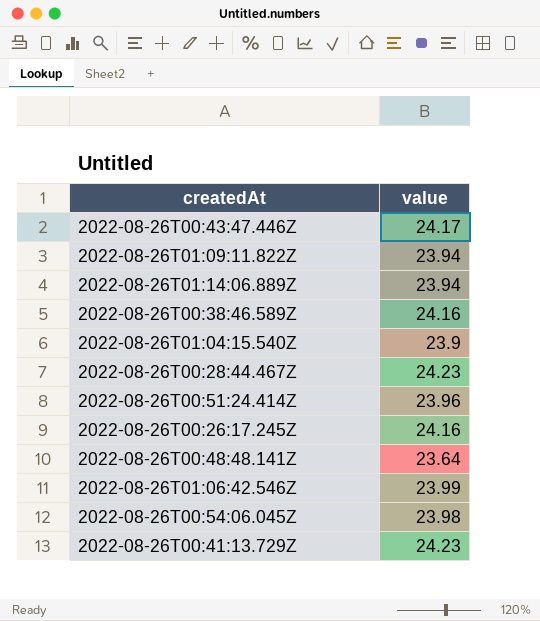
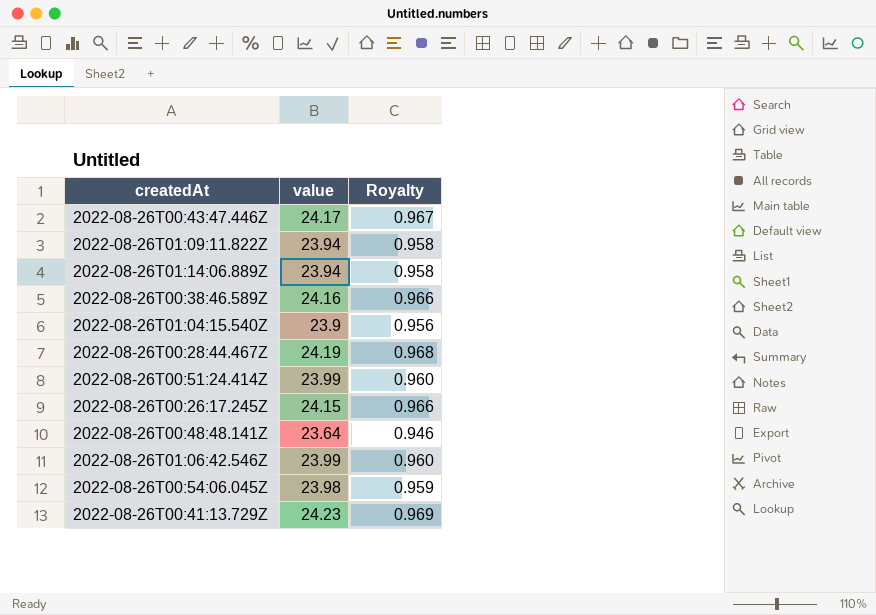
column Royalty | formula: none -> [value] * 0.04
2022-08-26T00:28:44.467Z | value: 24.23 -> 24.19
2022-08-26T00:51:24.414Z | value: 23.96 -> 23.99
2022-08-26T00:26:17.245Z | value: 24.16 -> 24.15

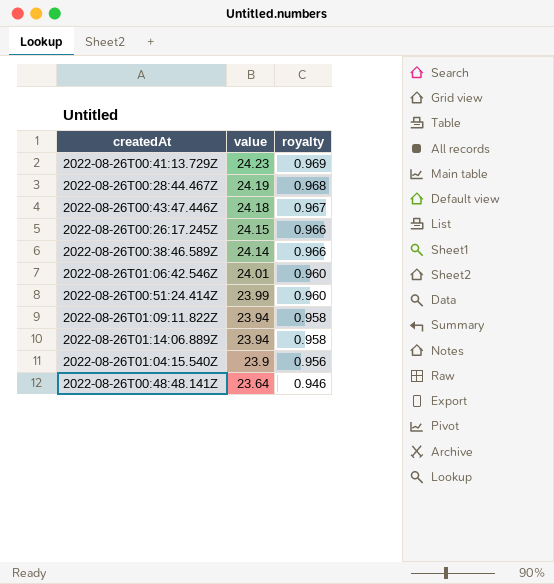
row order: none -> value descending
column name: Royalty -> royalty
row 2022-08-26T00:54:06.045Z: 23.98 | 0.959 -> none
2022-08-26T00:43:47.446Z | value: 24.17 -> 24.18
2022-08-26T00:38:46.589Z | value: 24.16 -> 24.14
2022-08-26T01:06:42.546Z | value: 23.99 -> 24.01

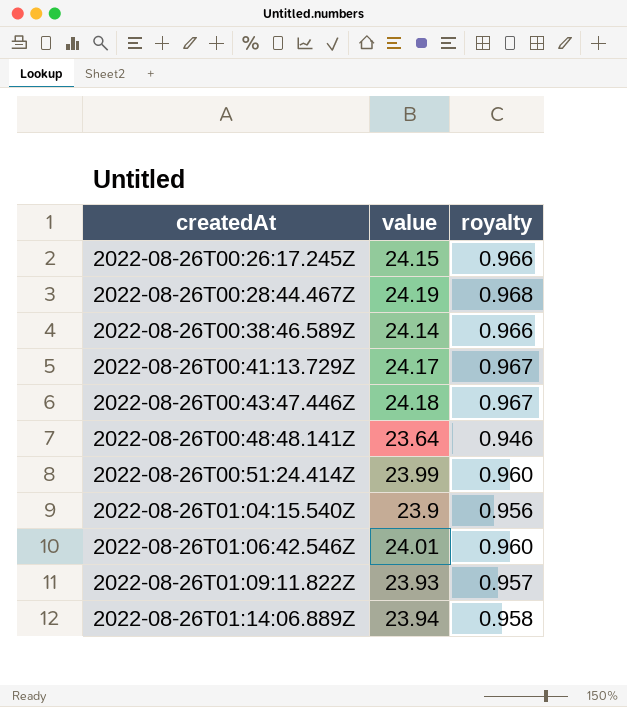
row order: value descending -> createdAt ascending
2022-08-26T00:41:13.729Z | value: 24.23 -> 24.17
2022-08-26T00:41:13.729Z | royalty: 0.969 -> 0.967
2022-08-26T01:09:11.822Z | value: 23.94 -> 23.93
2022-08-26T01:09:11.822Z | royalty: 0.958 -> 0.957

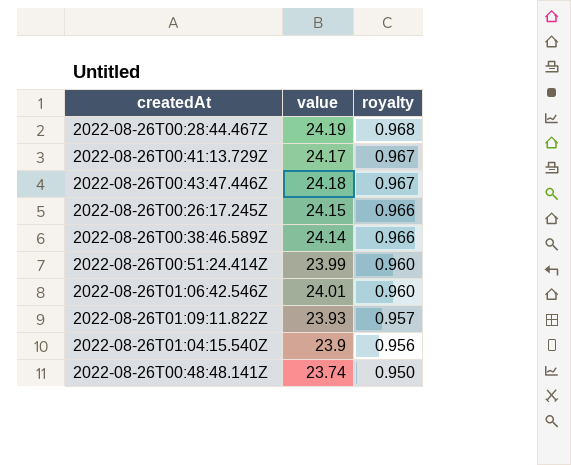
row order: createdAt ascending -> royalty descending
row 2022-08-26T01:14:06.889Z: 23.94 | 0.958 -> none
2022-08-26T00:48:48.141Z | value: 23.64 -> 23.74
2022-08-26T00:48:48.141Z | royalty: 0.946 -> 0.950

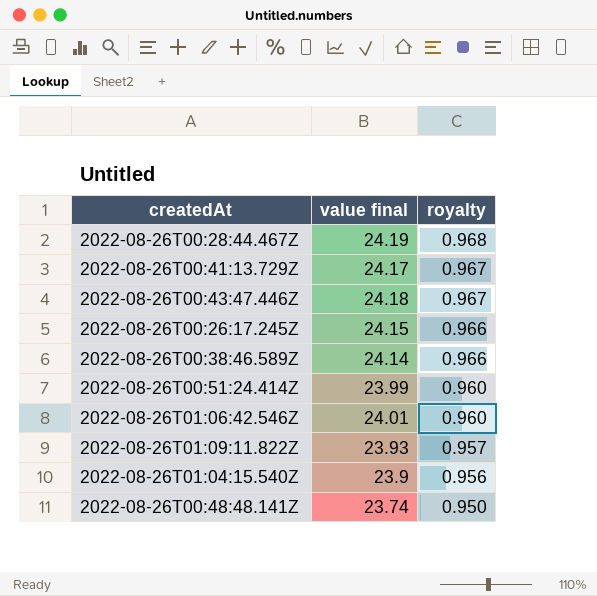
column name: value -> value final

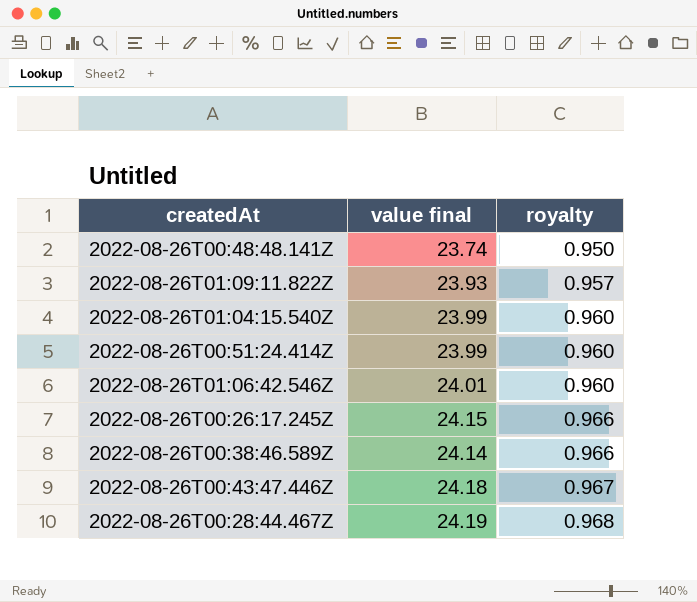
row order: royalty descending -> royalty ascending
row 2022-08-26T00:41:13.729Z: 24.17 | 0.967 -> none
2022-08-26T01:04:15.540Z | value final: 23.9 -> 23.99
2022-08-26T01:04:15.540Z | royalty: 0.956 -> 0.960

